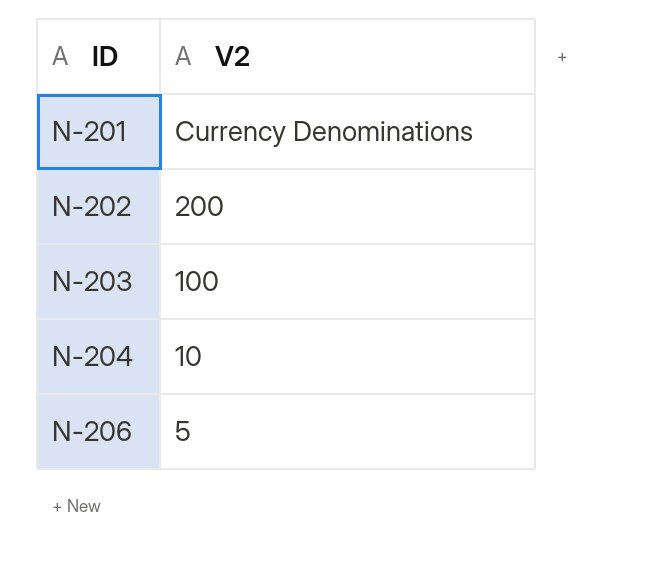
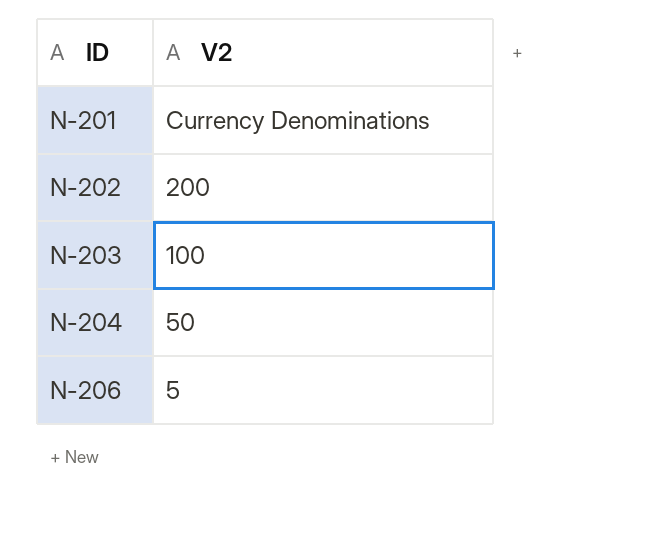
N-204 | V2: 10 -> 50

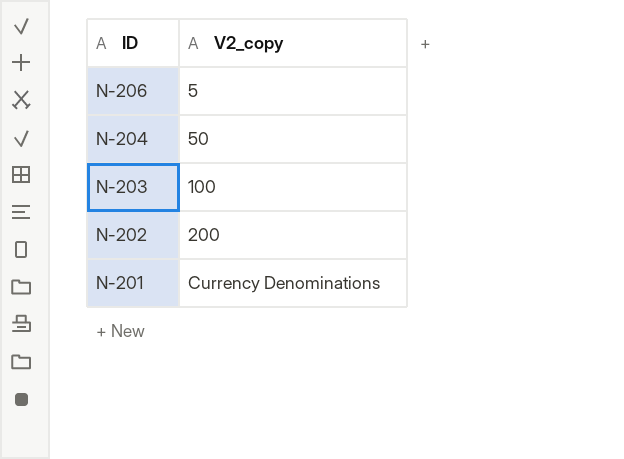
row order: ID ascending -> ID descending
column name: V2 -> V2_copy

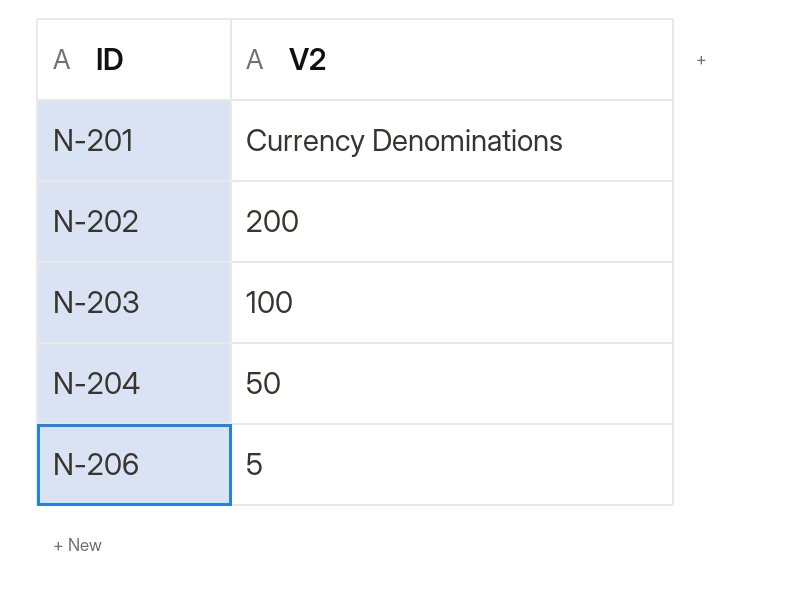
row order: ID descending -> ID ascending
column name: V2_copy -> V2

